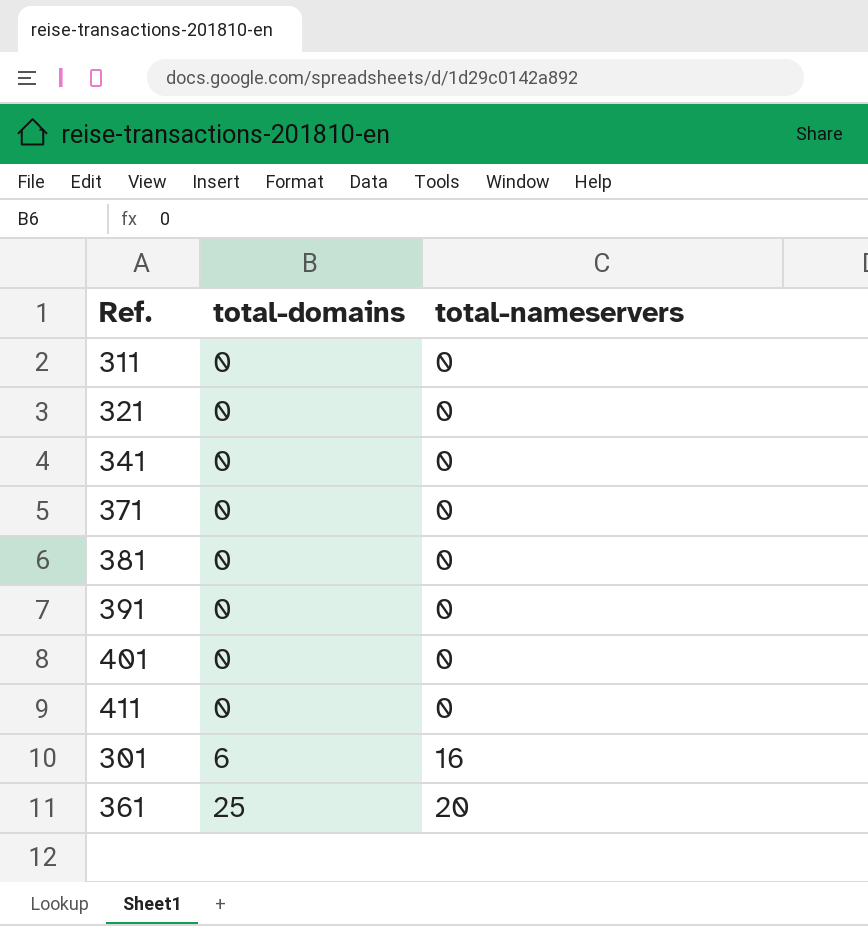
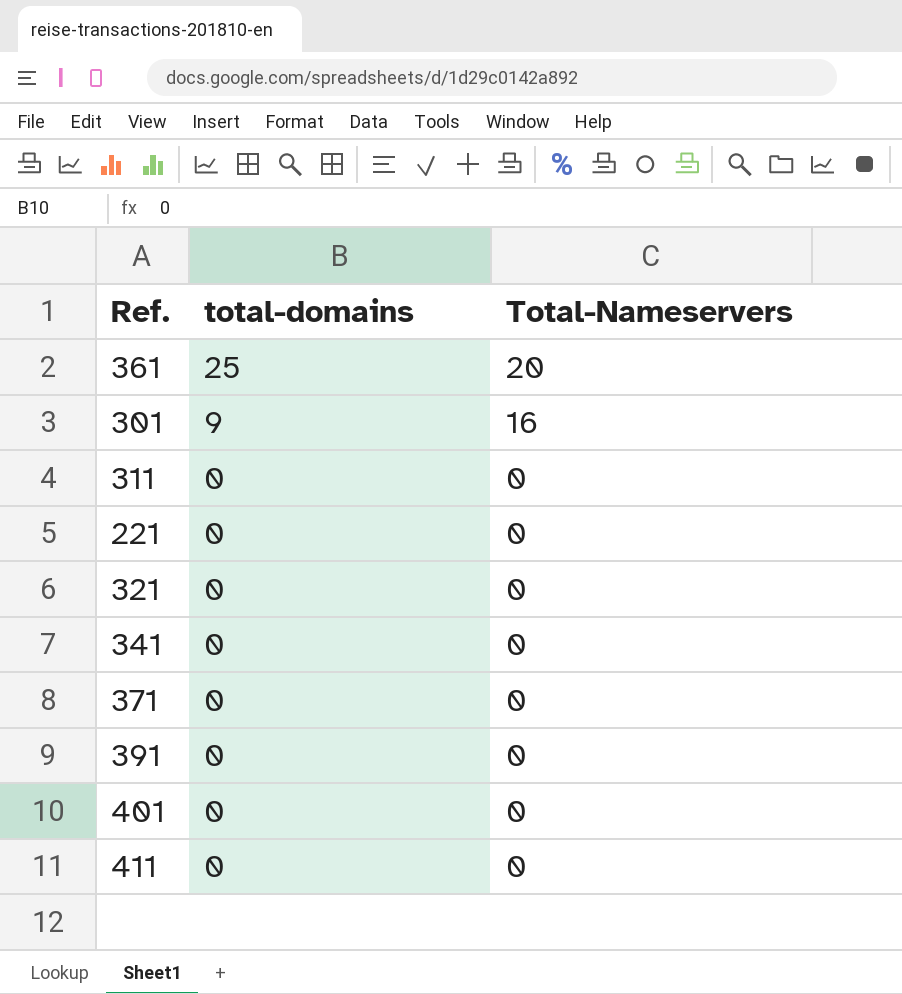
row order: total-domains ascending -> total-domains descending
column name: total-nameservers -> Total-Nameservers
row 381: 0 | 0 -> none
301 | total-domains: 6 -> 9
row 221: none -> 0 | 0

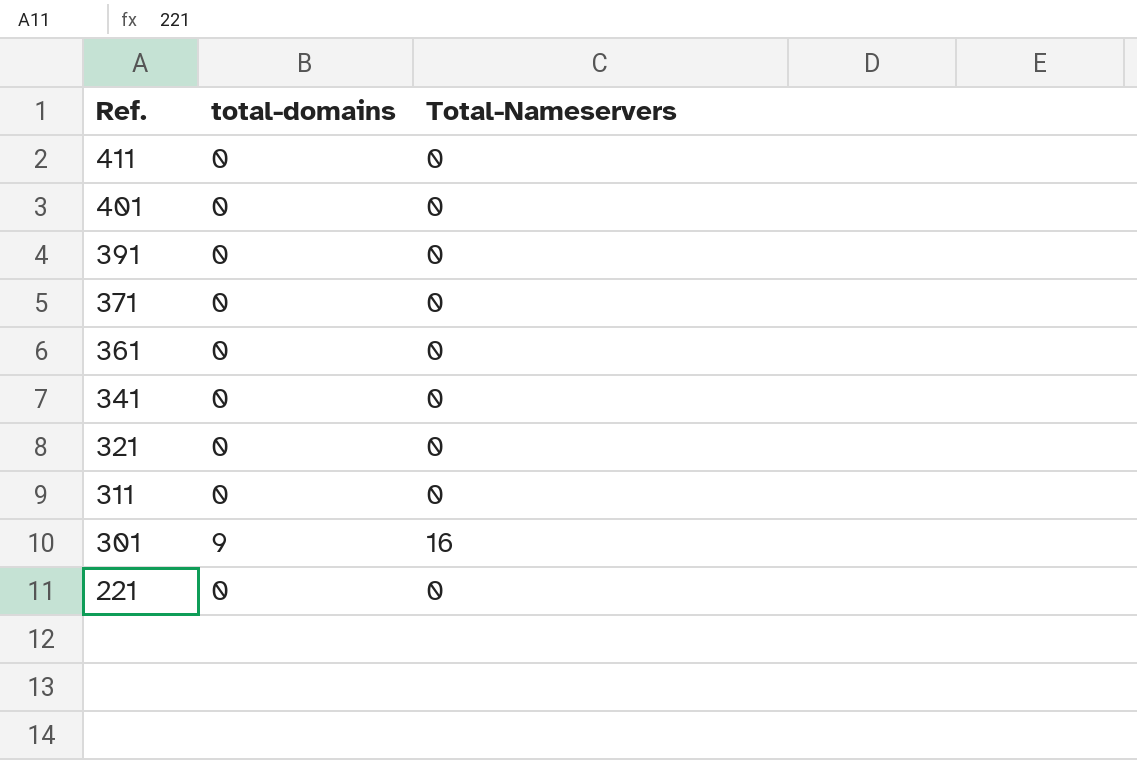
row order: total-domains descending -> Ref. descending
361 | total-domains: 25 -> 0
361 | Total-Nameservers: 20 -> 0

